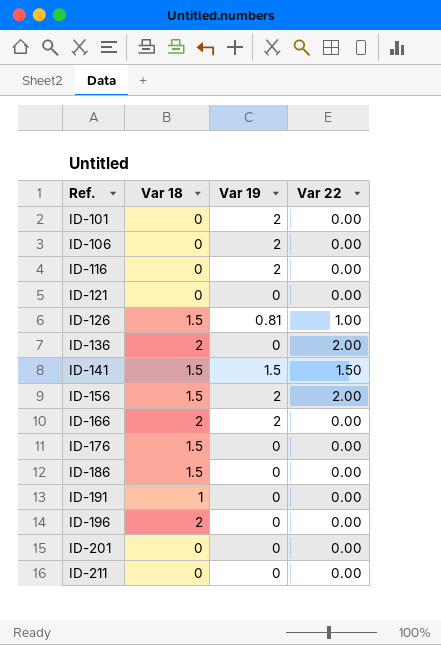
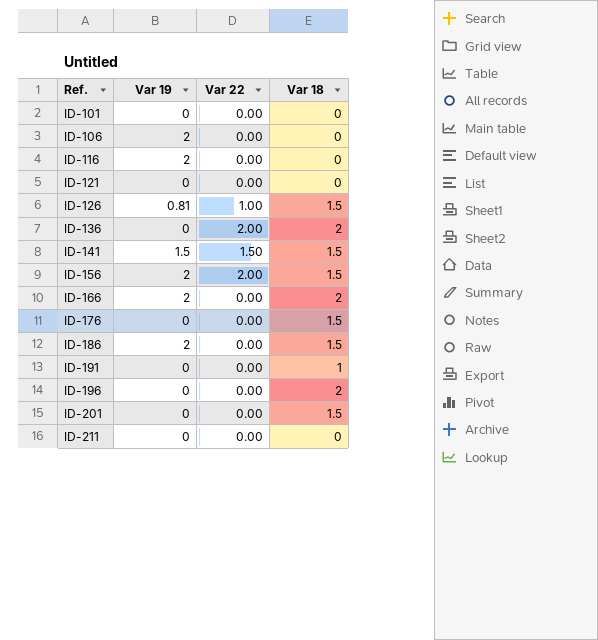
column Var 18 | position: 2 -> 4
ID-101 | Var 19: 2 -> 0
ID-186 | Var 19: 0 -> 2
ID-201 | Var 18: 0 -> 1.5

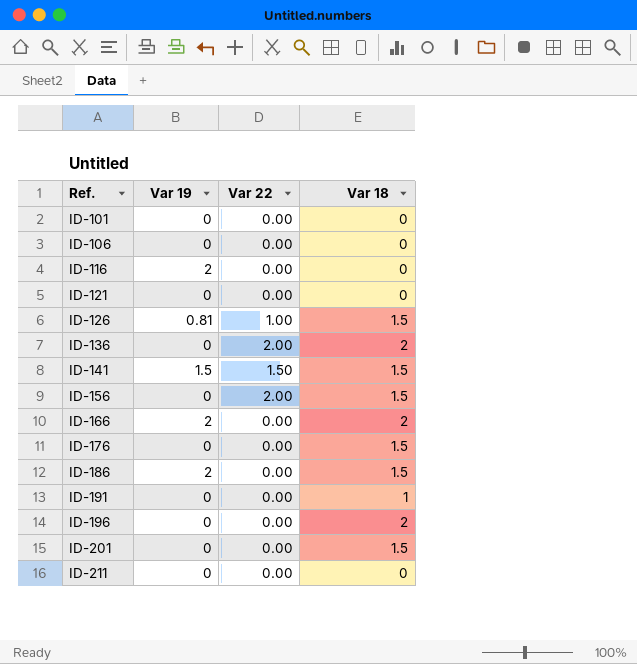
ID-106 | Var 19: 2 -> 0
ID-156 | Var 19: 2 -> 0

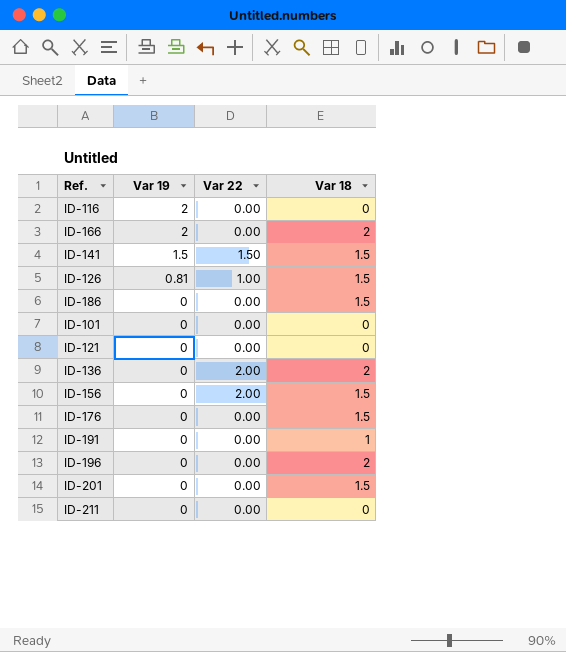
row order: Ref. ascending -> Var 19 descending
row ID-106: 0 | 0.00 | 0 -> none
ID-186 | Var 19: 2 -> 0

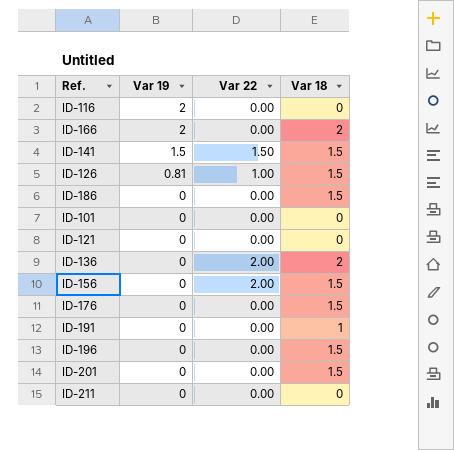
ID-196 | Var 18: 2 -> 1.5

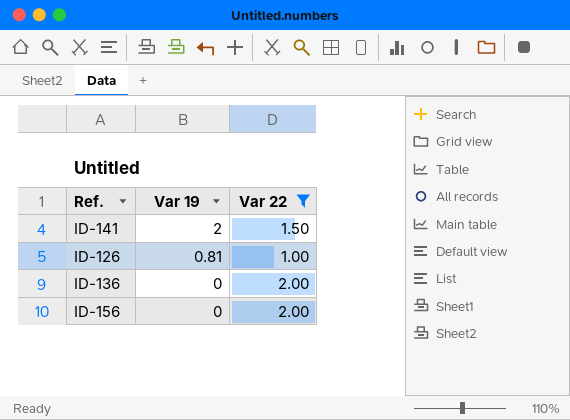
filter: none -> Var 22 != 0.00
column Var 18 | position: 4 -> none
ID-141 | Var 19: 1.5 -> 2

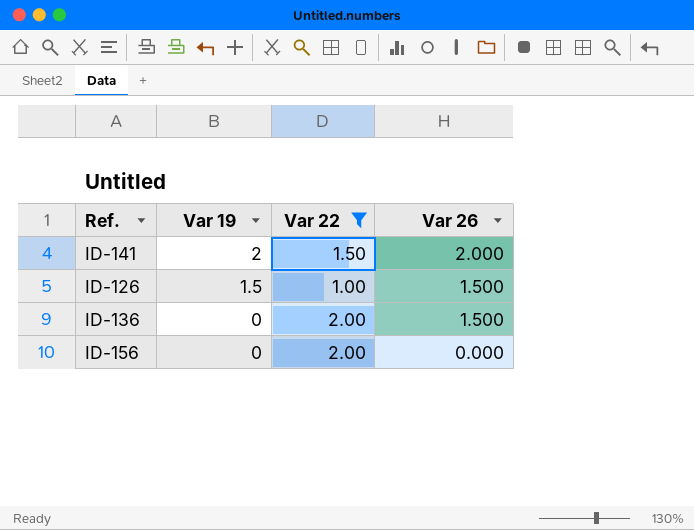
column Var 26 | position: none -> 4
ID-126 | Var 19: 0.81 -> 1.5

